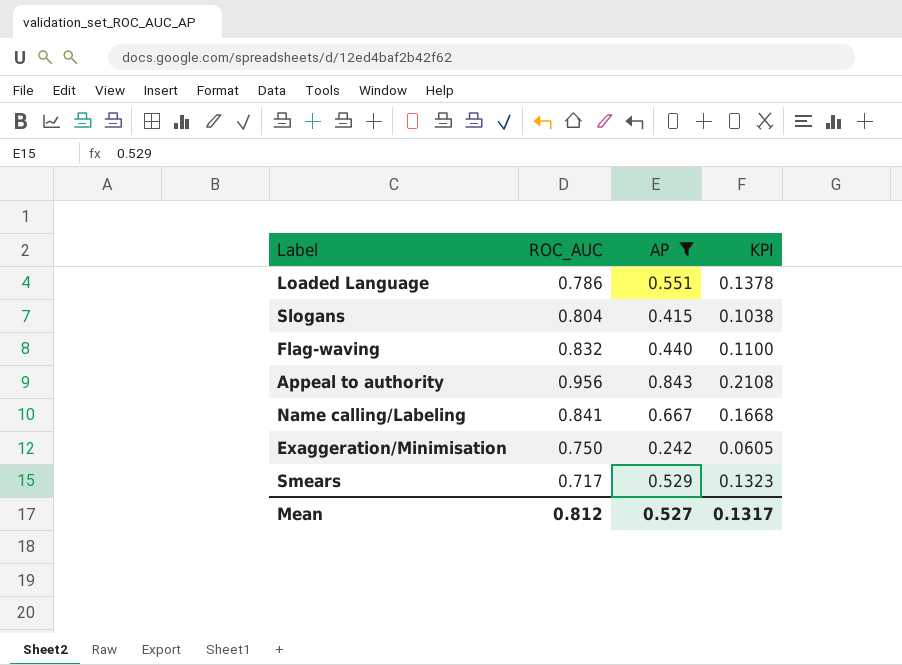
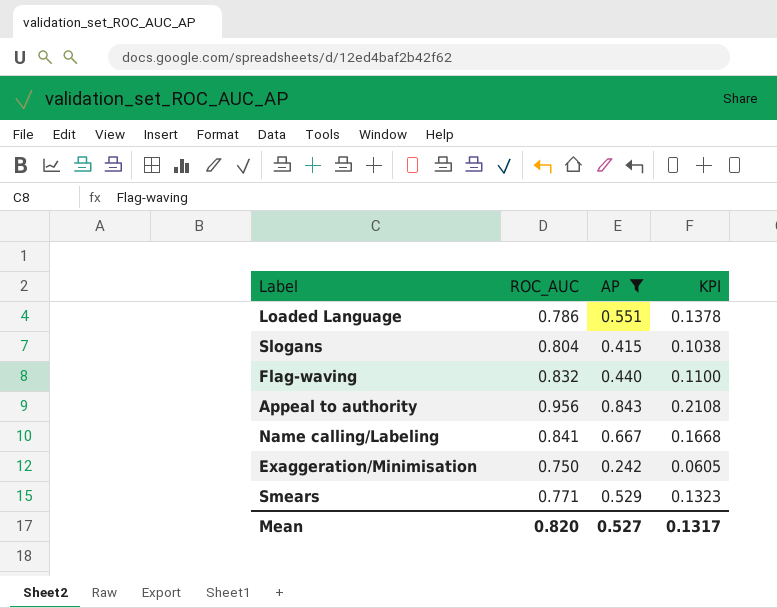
Smears | ROC_AUC: 0.717 -> 0.771
Mean | ROC_AUC: 0.812 -> 0.820

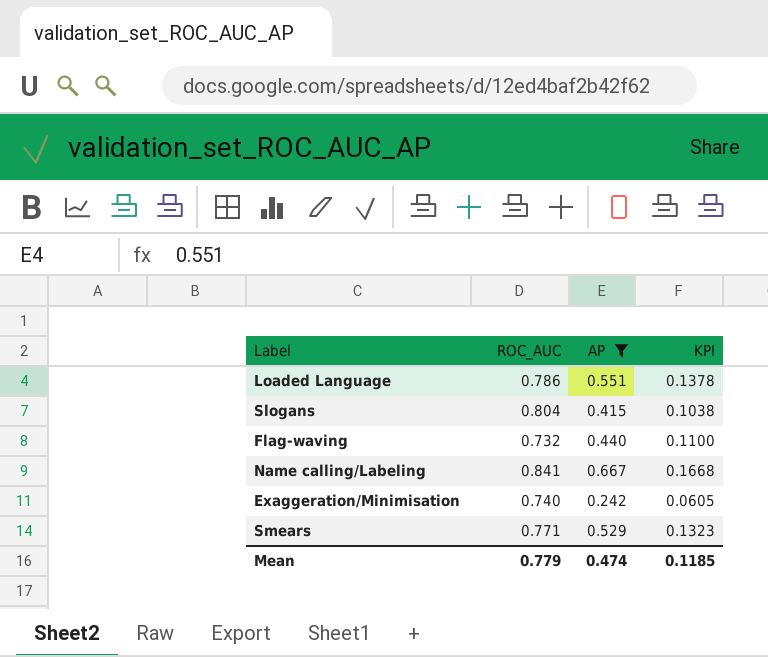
row Appeal to authority: 0.956 | 0.843 | 0.2108 -> none
Flag-waving | ROC_AUC: 0.832 -> 0.732
Exaggeration/Minimisation | ROC_AUC: 0.750 -> 0.740
Mean | ROC_AUC: 0.820 -> 0.779
Mean | AP: 0.527 -> 0.474
Mean | KPI: 0.1317 -> 0.1185

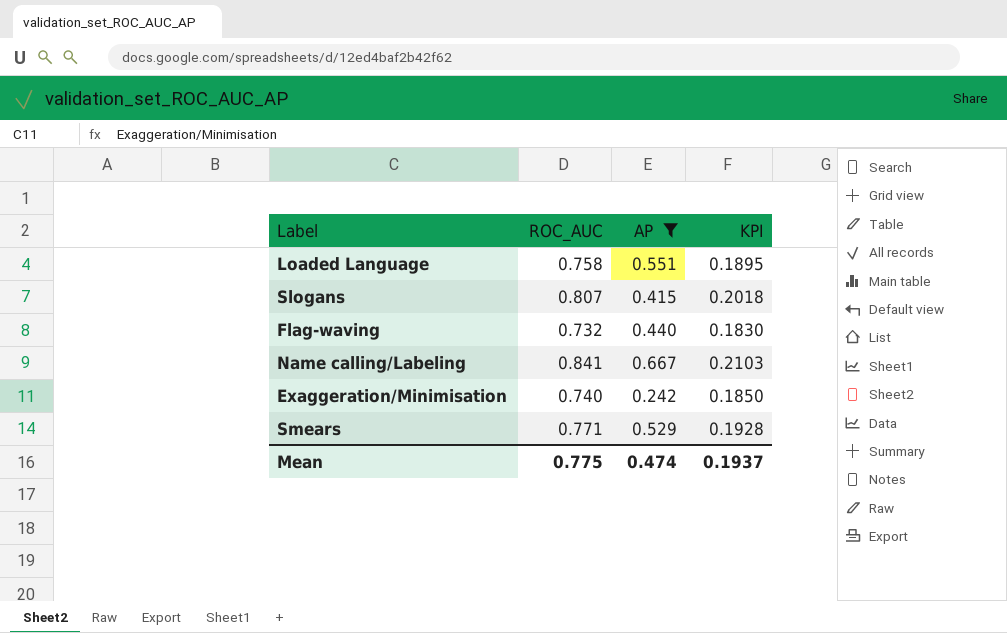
column KPI | formula: [AP] * 0.25 -> [ROC_AUC] * 0.25
Loaded Language | ROC_AUC: 0.786 -> 0.758
Slogans | ROC_AUC: 0.804 -> 0.807
Mean | ROC_AUC: 0.779 -> 0.775
Mean | KPI: 0.1185 -> 0.1937

